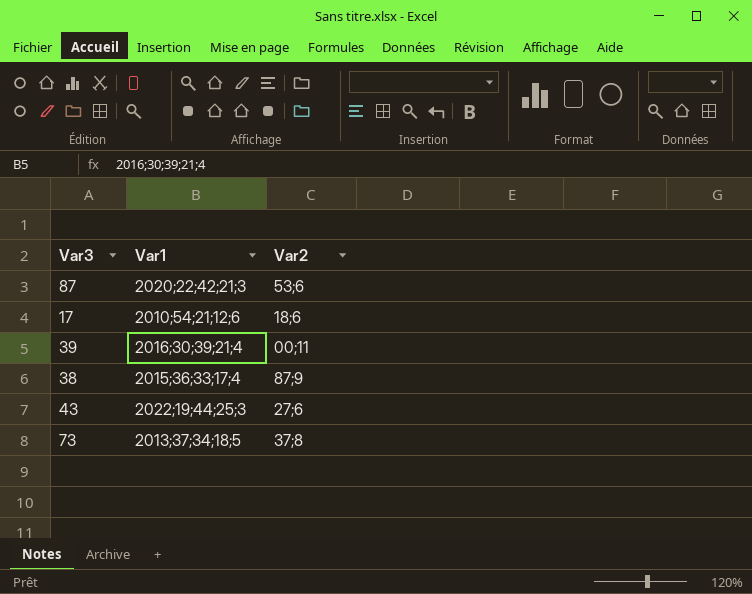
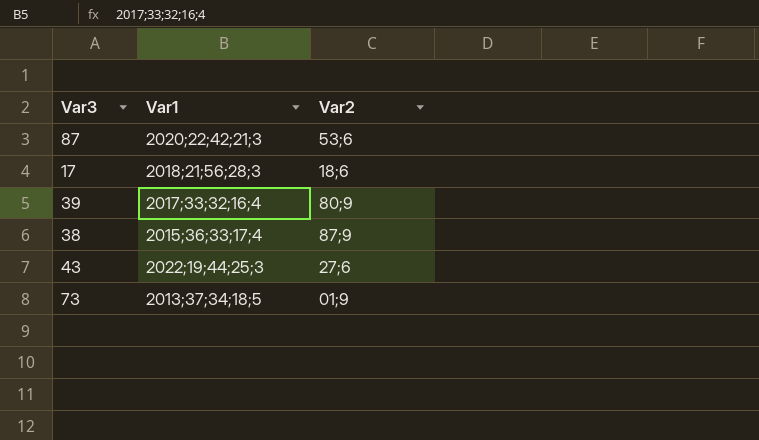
17 | Var1: 2010;54;21;12;6 -> 2018;21;56;28;3
39 | Var1: 2016;30;39;21;4 -> 2017;33;32;16;4
39 | Var2: 00;11 -> 80;9
73 | Var2: 37;8 -> 01;9

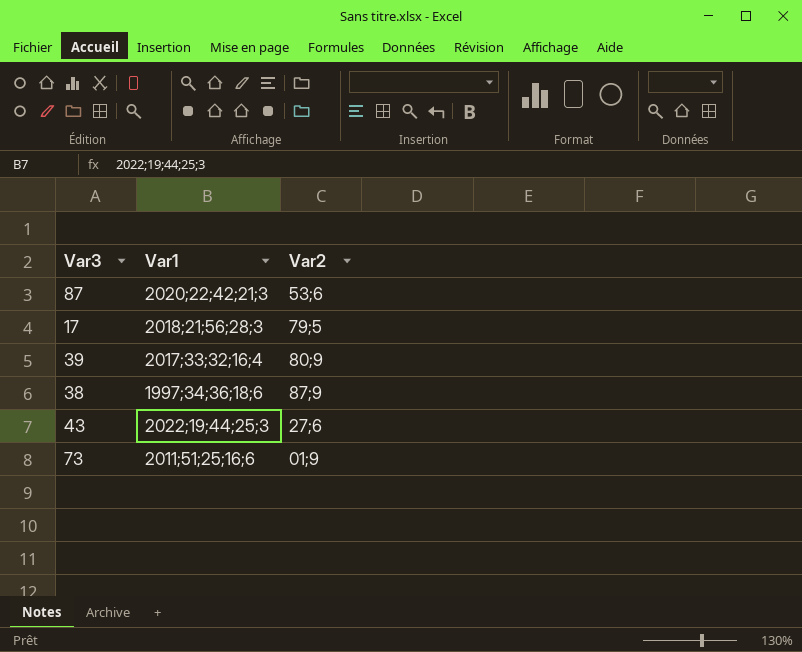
17 | Var2: 18;6 -> 79;5
38 | Var1: 2015;36;33;17;4 -> 1997;34;36;18;6
73 | Var1: 2013;37;34;18;5 -> 2011;51;25;16;6

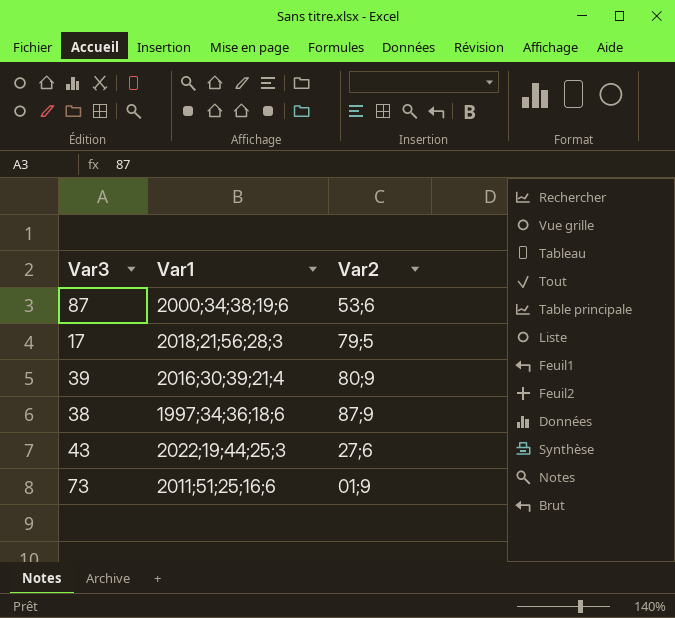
87 | Var1: 2020;22;42;21;3 -> 2000;34;38;19;6
39 | Var1: 2017;33;32;16;4 -> 2016;30;39;21;4

